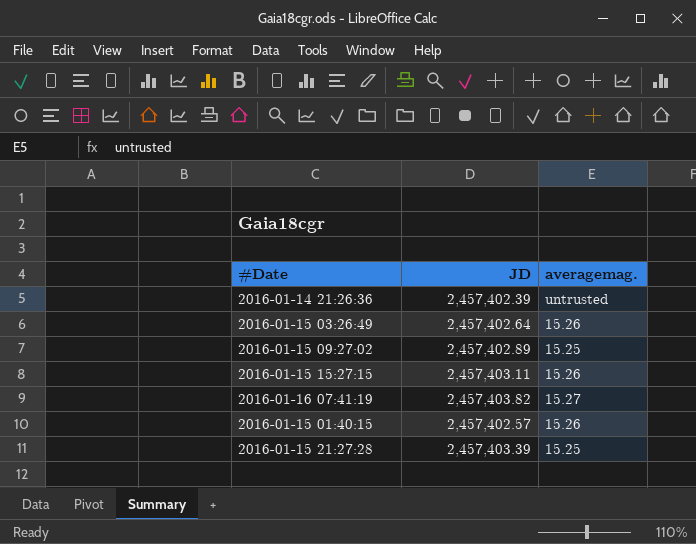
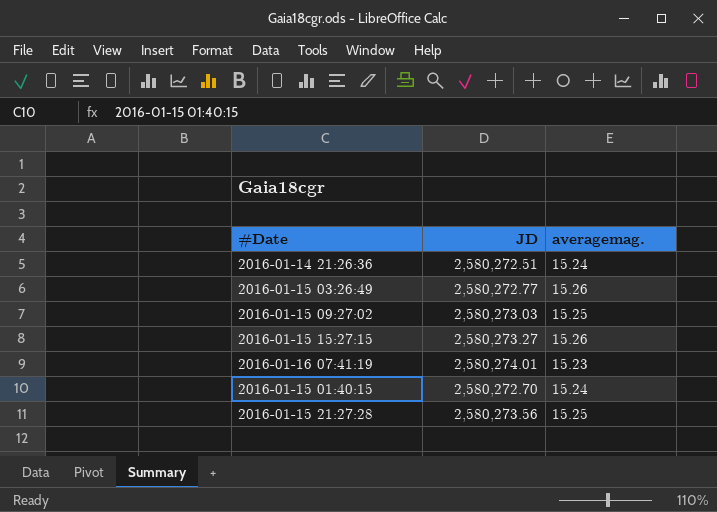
2016-01-14 21:26:36 | JD: 2,457,402.39 -> 2,580,272.51
2016-01-14 21:26:36 | averagemag.: untrusted -> 15.24
2016-01-15 03:26:49 | JD: 2,457,402.64 -> 2,580,272.77
2016-01-15 09:27:02 | JD: 2,457,402.89 -> 2,580,273.03
2016-01-15 15:27:15 | JD: 2,457,403.11 -> 2,580,273.27
2016-01-16 07:41:19 | JD: 2,457,403.82 -> 2,580,274.01
2016-01-16 07:41:19 | averagemag.: 15.27 -> 15.23
2016-01-15 01:40:15 | JD: 2,457,402.57 -> 2,580,272.70
2016-01-15 01:40:15 | averagemag.: 15.26 -> 15.24
2016-01-15 21:27:28 | JD: 2,457,403.39 -> 2,580,273.56

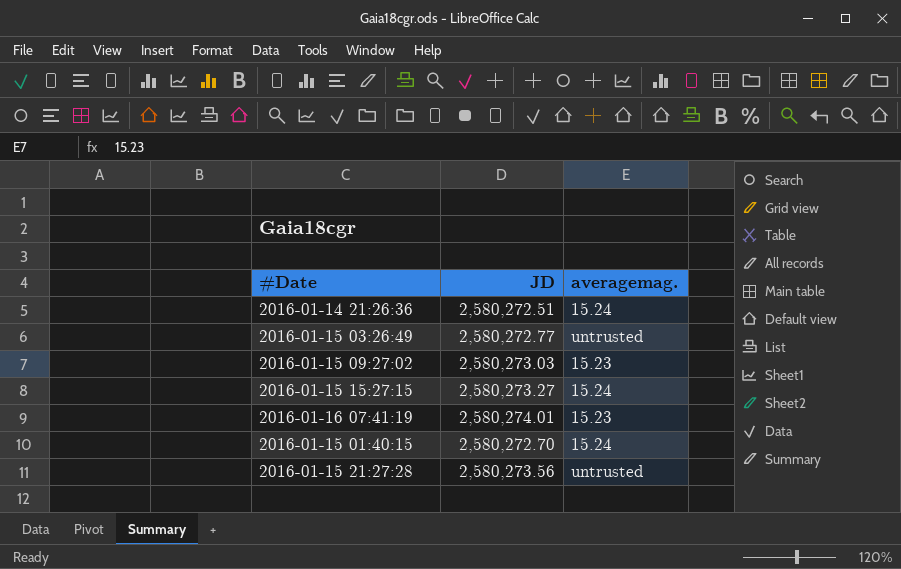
2016-01-15 03:26:49 | averagemag.: 15.26 -> untrusted
2016-01-15 09:27:02 | averagemag.: 15.25 -> 15.23
2016-01-15 15:27:15 | averagemag.: 15.26 -> 15.24
2016-01-15 21:27:28 | averagemag.: 15.25 -> untrusted

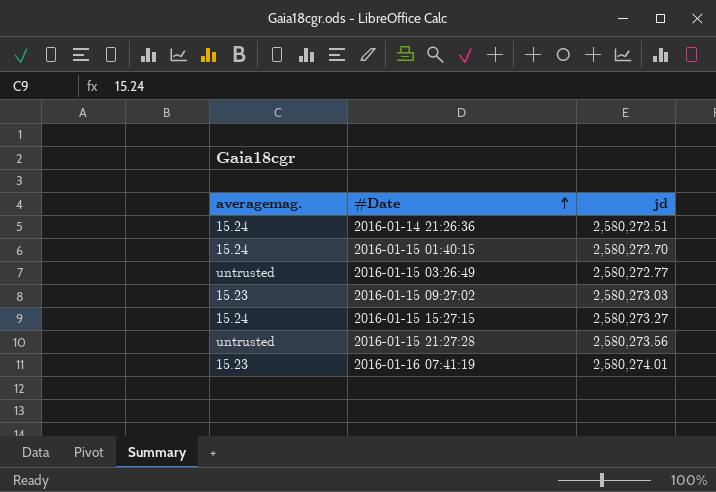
row order: none -> #Date ascending
column averagemag. | position: 3 -> 1
column name: JD -> jd

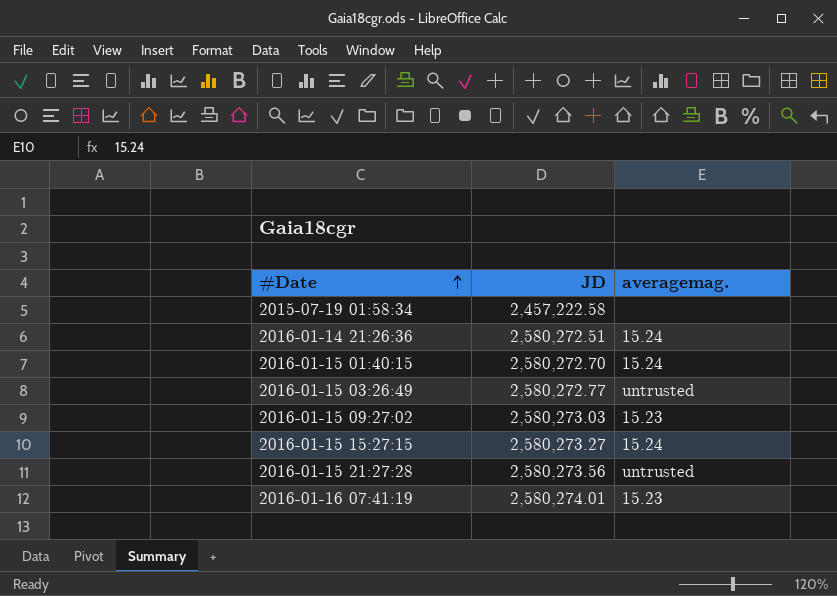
column name: jd -> JD
column averagemag. | position: 1 -> 3
row 2015-07-19 01:58:34: none -> 2,457,222.58 | none

